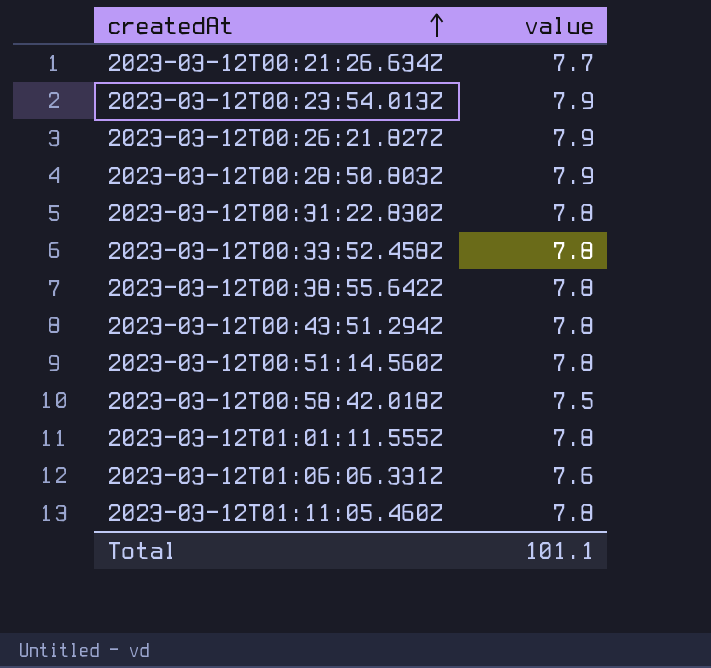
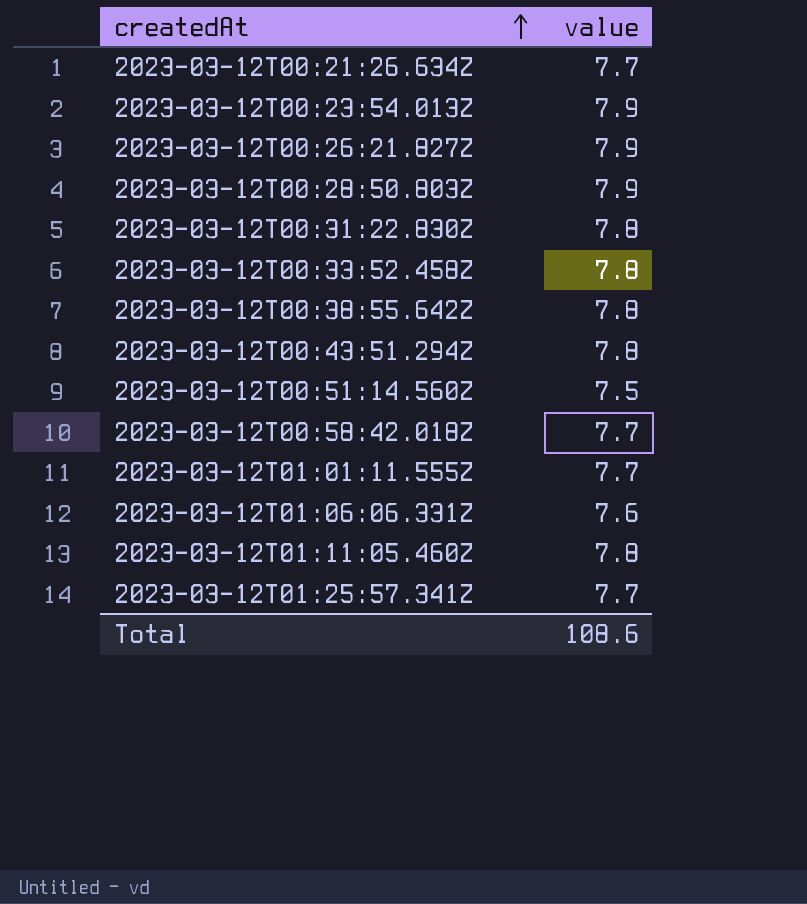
2023-03-12T00:51:14.560Z | value: 7.8 -> 7.5
2023-03-12T00:58:42.018Z | value: 7.5 -> 7.7
2023-03-12T01:01:11.555Z | value: 7.8 -> 7.7
row 2023-03-12T01:25:57.341Z: none -> 7.7
Total | value: 101.1 -> 108.6

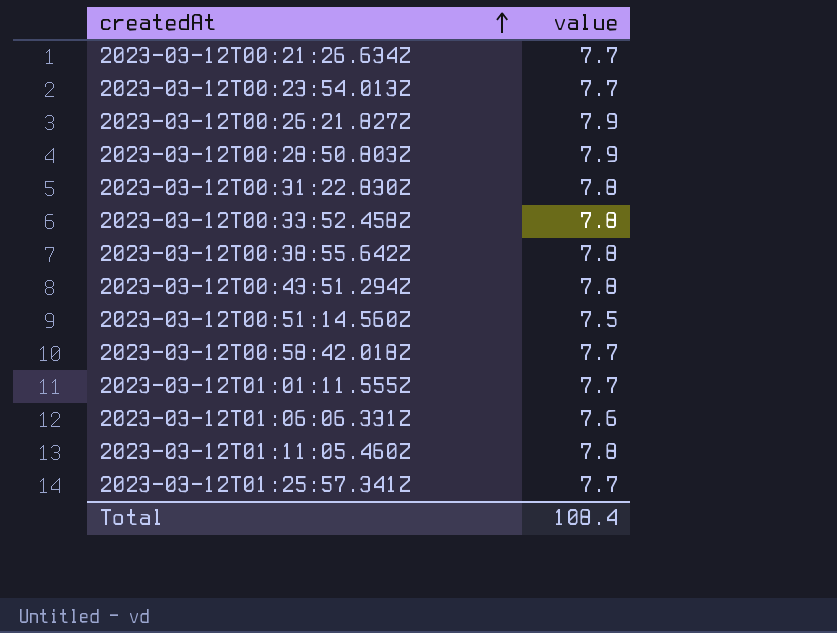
2023-03-12T00:23:54.013Z | value: 7.9 -> 7.7
Total | value: 108.6 -> 108.4

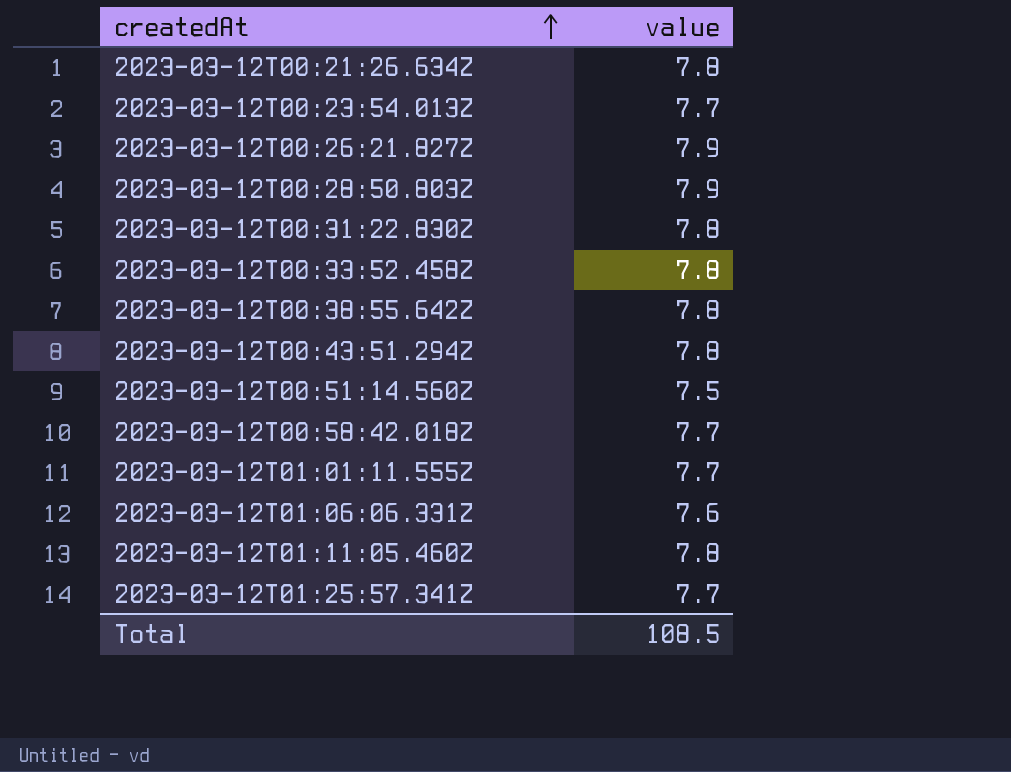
2023-03-12T00:21:26.634Z | value: 7.7 -> 7.8
Total | value: 108.4 -> 108.5

